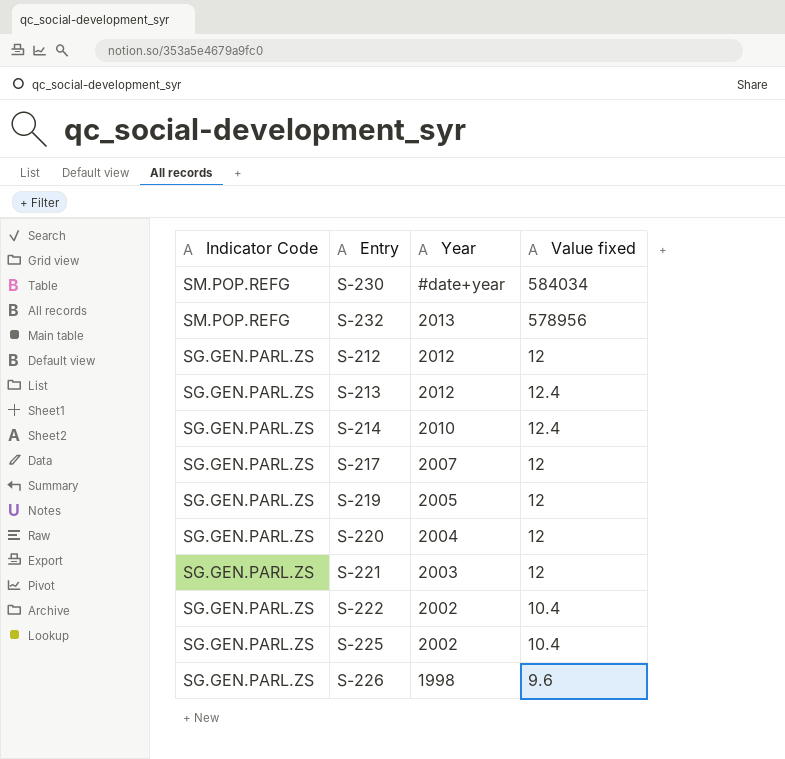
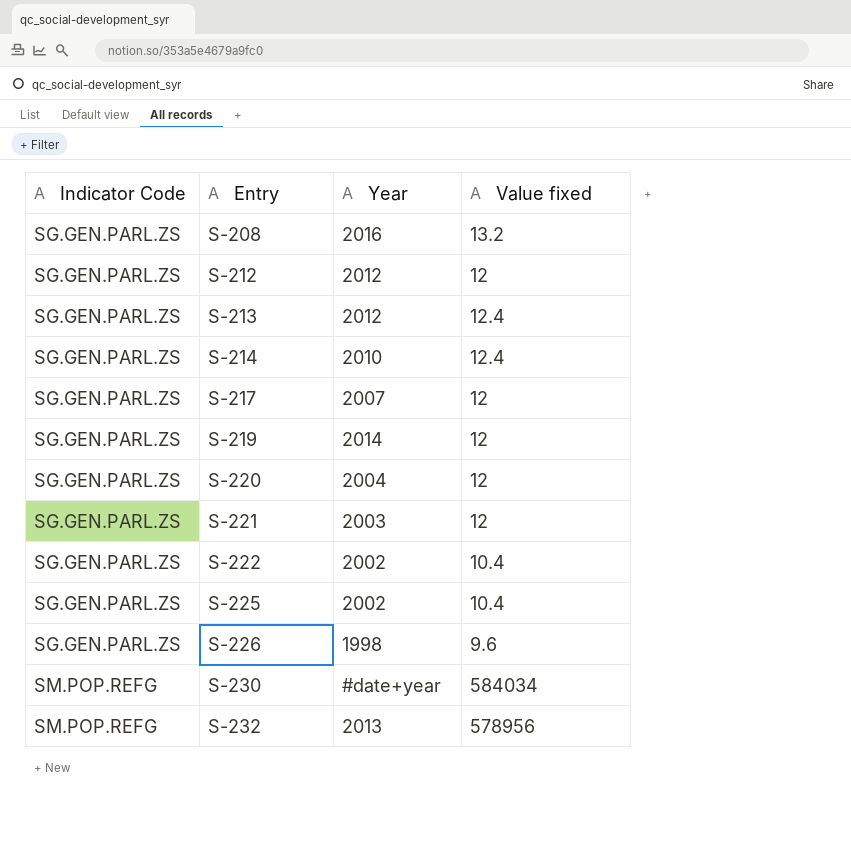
row order: Indicator Code descending -> Indicator Code ascending
row S-208: none -> SG.GEN.PARL.ZS | 2016 | 13.2
S-219 | Year: 2005 -> 2014

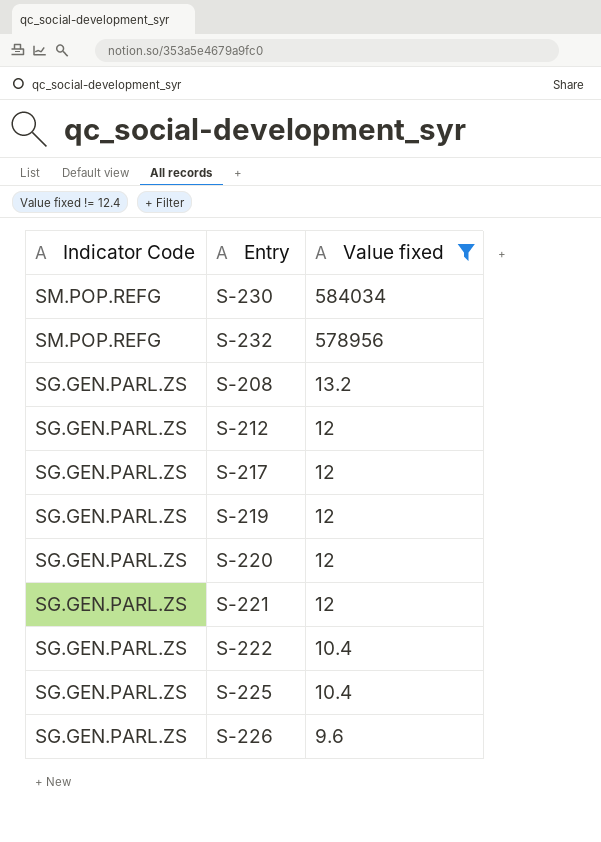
filter: none -> Value fixed != 12.4
row order: Indicator Code ascending -> Indicator Code descending
column Year | position: 3 -> none

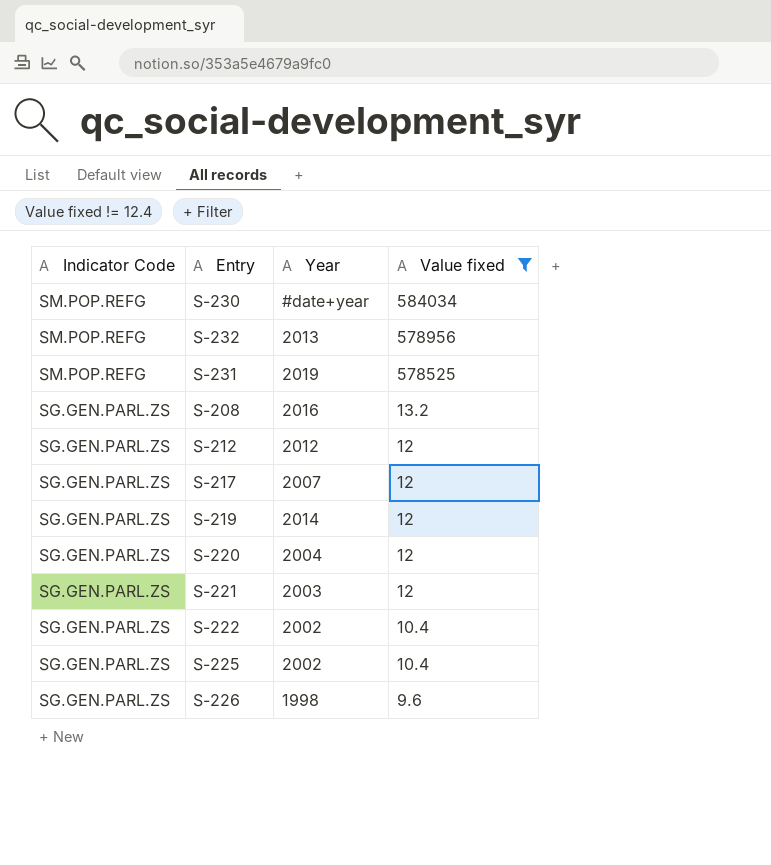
column Year | position: none -> 3
row S-231: none -> SM.POP.REFG | 2019 | 578525

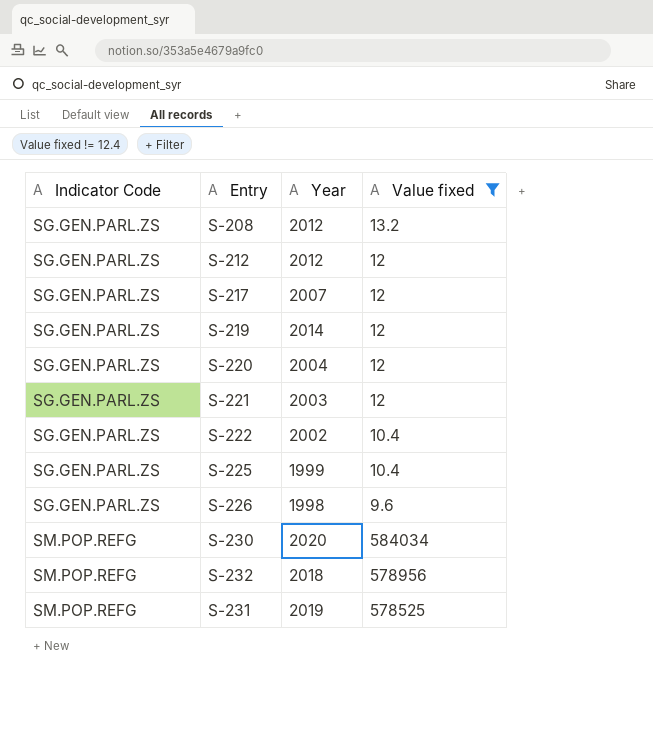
row order: Indicator Code descending -> Indicator Code ascending
S-208 | Year: 2016 -> 2012
S-225 | Year: 2002 -> 1999
S-230 | Year: #date+year -> 2020
S-232 | Year: 2013 -> 2018

